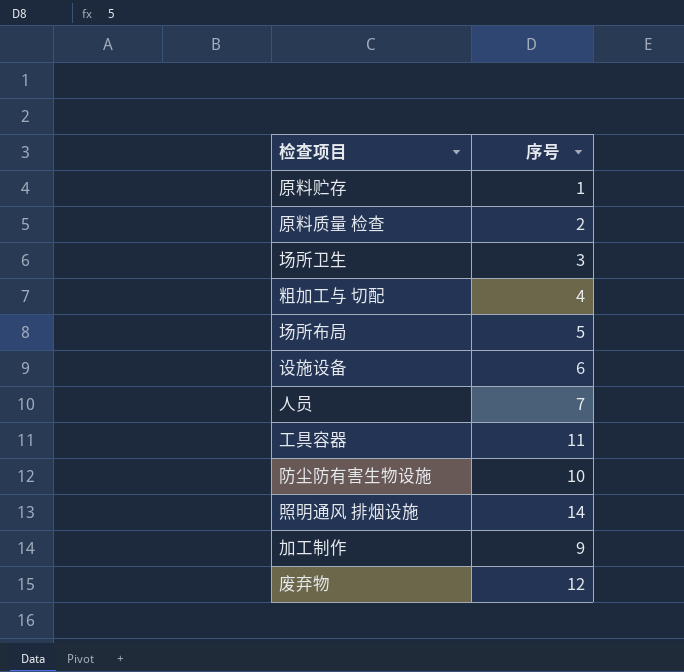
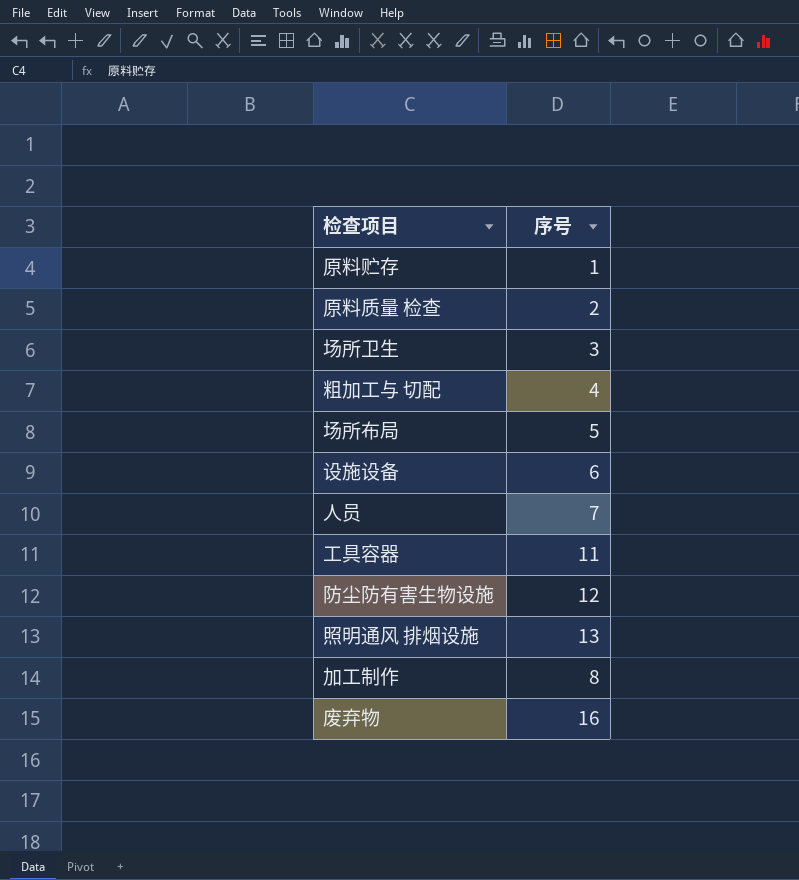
防尘防有害生物设施 | 序号: 10 -> 12
照明通风 排烟设施 | 序号: 14 -> 13
加工制作 | 序号: 9 -> 8
废弃物 | 序号: 12 -> 16

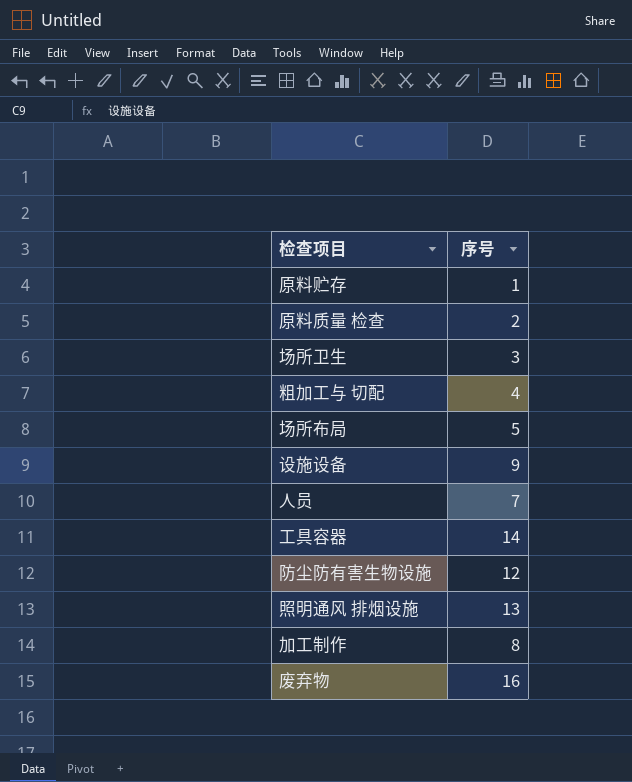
设施设备 | 序号: 6 -> 9
工具容器 | 序号: 11 -> 14

